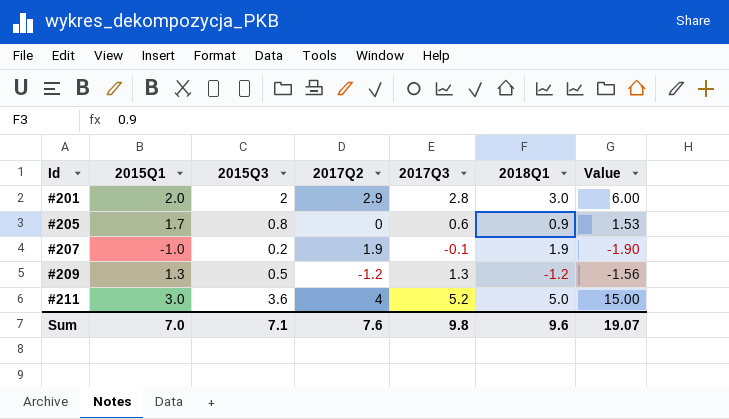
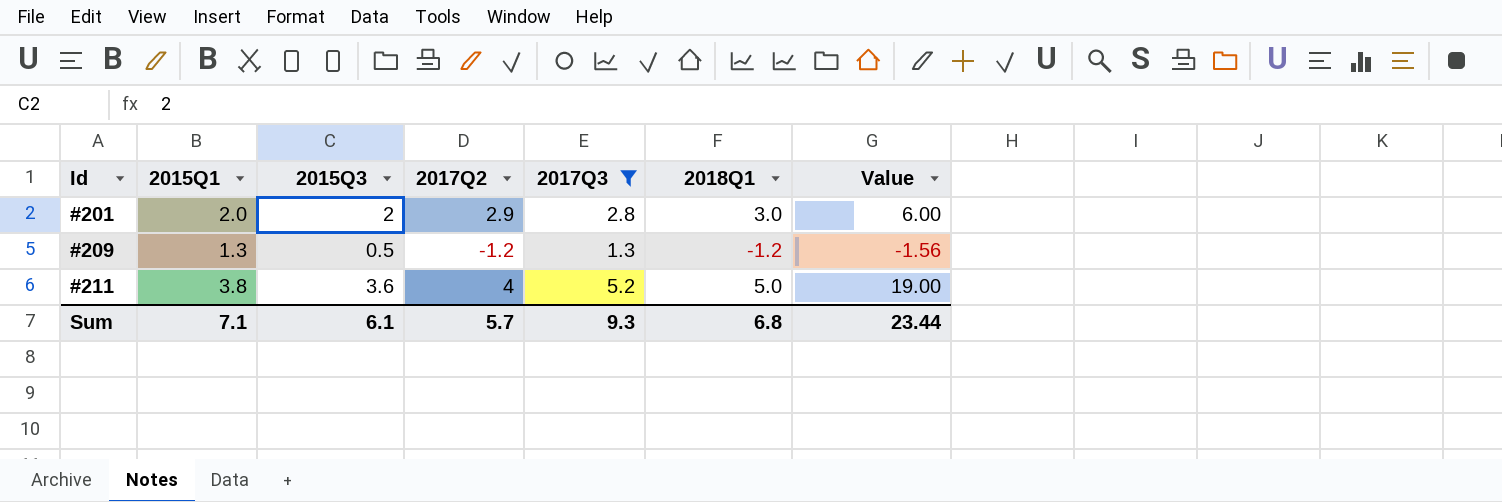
filter: none -> 2017Q3 >= 1.3
#211 | 2015Q1: 3.0 -> 3.8
#211 | Value: 15.00 -> 19.00
Sum | 2015Q1: 7.0 -> 7.1
Sum | 2015Q3: 7.1 -> 6.1
Sum | 2017Q2: 7.6 -> 5.7
Sum | 2017Q3: 9.8 -> 9.3
Sum | 2018Q1: 9.6 -> 6.8
Sum | Value: 19.07 -> 23.44

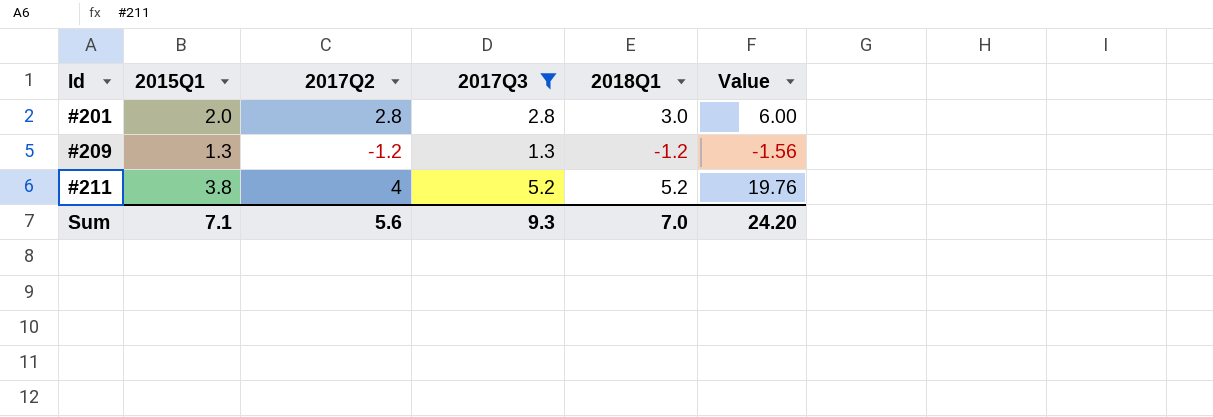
column 2015Q3 | position: 3 -> none
#201 | 2017Q2: 2.9 -> 2.8
#211 | 2018Q1: 5.0 -> 5.2
#211 | Value: 19.00 -> 19.76
Sum | 2017Q2: 5.7 -> 5.6
Sum | 2018Q1: 6.8 -> 7.0
Sum | Value: 23.44 -> 24.20

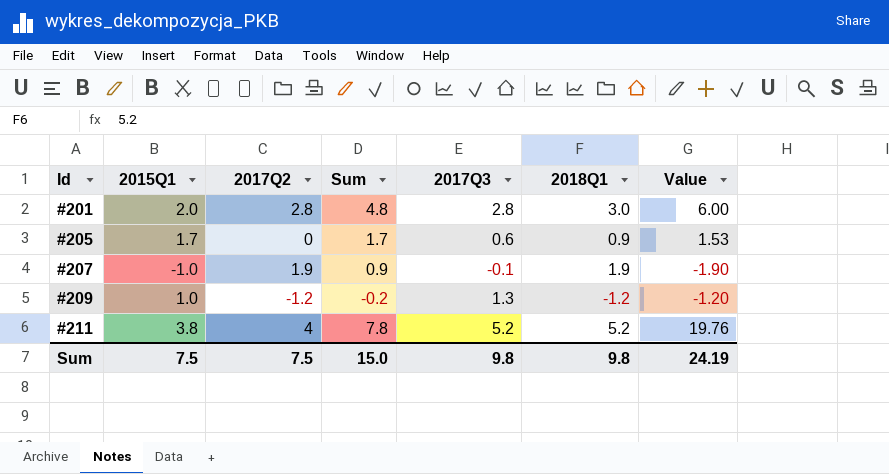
filter: 2017Q3 >= 1.3 -> none
column Sum | formula: none -> [2015Q1] + [2017Q2]
#209 | 2015Q1: 1.3 -> 1.0
#209 | Value: -1.56 -> -1.20
Sum | 2015Q1: 7.1 -> 7.5
Sum | 2017Q2: 5.6 -> 7.5
Sum | 2017Q3: 9.3 -> 9.8
Sum | 2018Q1: 7.0 -> 9.8
Sum | Value: 24.20 -> 24.19

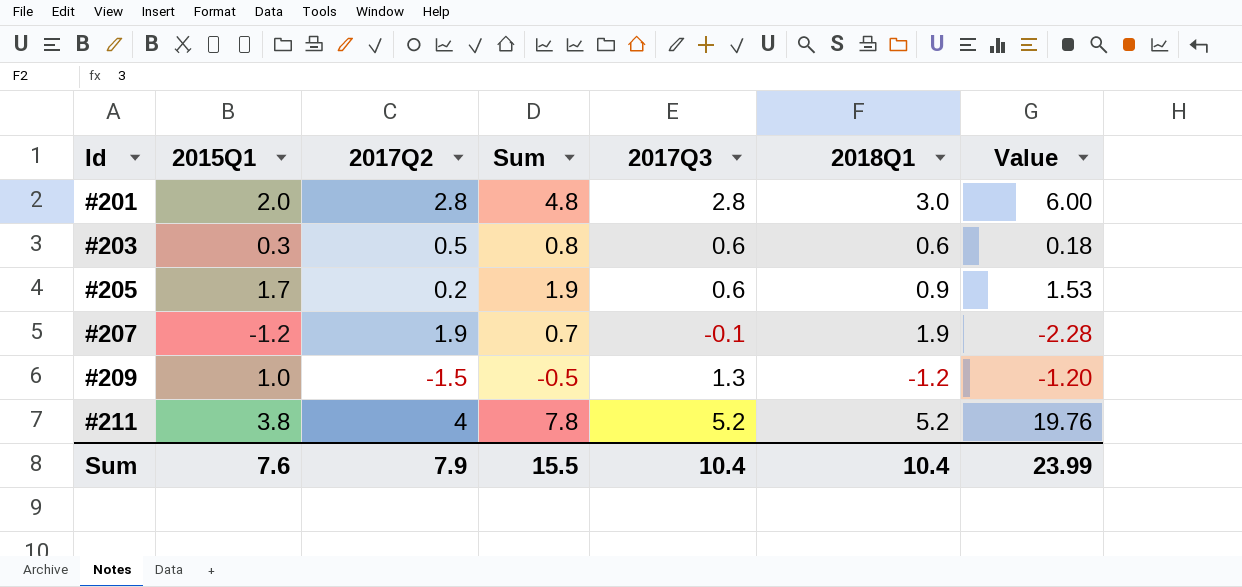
row #203: none -> 0.3 | 0.5 | 0.8 | 0.6 | 0.6 | 0.18
#205 | 2017Q2: 0 -> 0.2
#205 | Sum: 1.7 -> 1.9
#207 | 2015Q1: -1.0 -> -1.2
#207 | Sum: 0.9 -> 0.7
#207 | Value: -1.90 -> -2.28
#209 | 2017Q2: -1.2 -> -1.5
#209 | Sum: -0.2 -> -0.5
Sum | 2015Q1: 7.5 -> 7.6
Sum | 2017Q2: 7.5 -> 7.9
Sum | Sum: 15.0 -> 15.5
Sum | 2017Q3: 9.8 -> 10.4
Sum | 2018Q1: 9.8 -> 10.4
Sum | Value: 24.19 -> 23.99

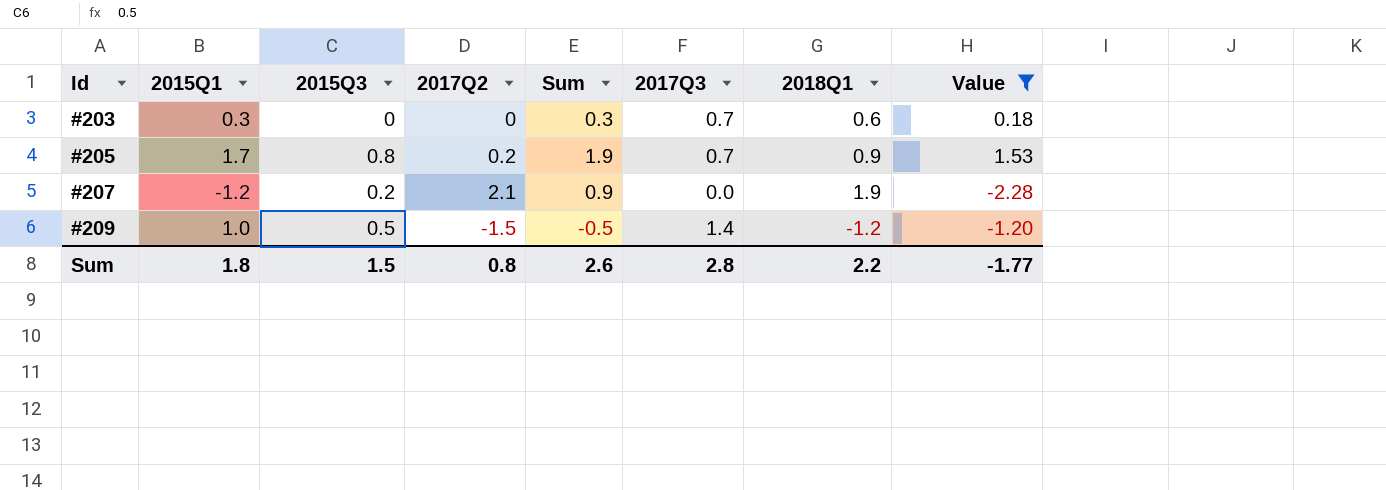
filter: none -> Value <= 1.53
column 2015Q3 | position: none -> 3
#203 | 2017Q2: 0.5 -> 0
#203 | Sum: 0.8 -> 0.3
#203 | 2017Q3: 0.6 -> 0.7
#205 | 2017Q3: 0.6 -> 0.7
#207 | 2017Q2: 1.9 -> 2.1
#207 | Sum: 0.7 -> 0.9
#207 | 2017Q3: -0.1 -> 0.0
#209 | 2017Q3: 1.3 -> 1.4
Sum | 2015Q1: 7.6 -> 1.8
Sum | 2017Q2: 7.9 -> 0.8
Sum | Sum: 15.5 -> 2.6
Sum | 2017Q3: 10.4 -> 2.8
Sum | 2018Q1: 10.4 -> 2.2
Sum | Value: 23.99 -> -1.77

